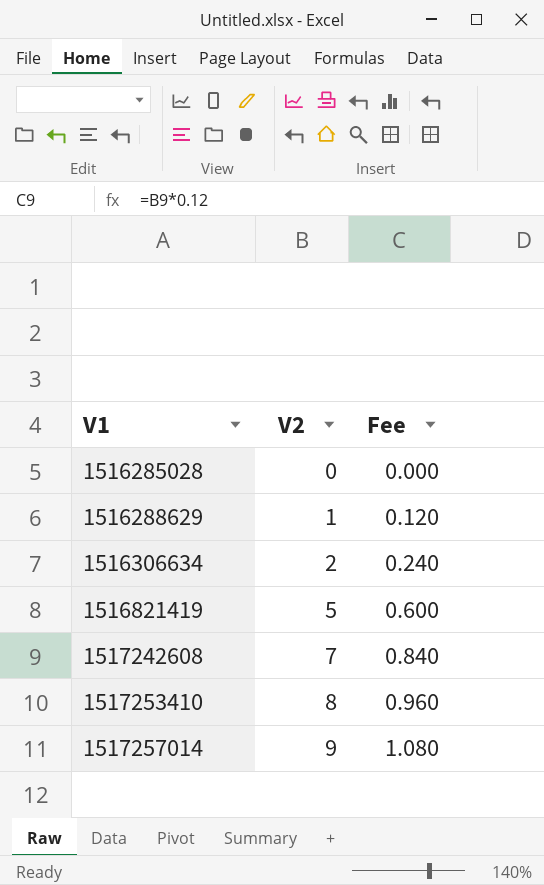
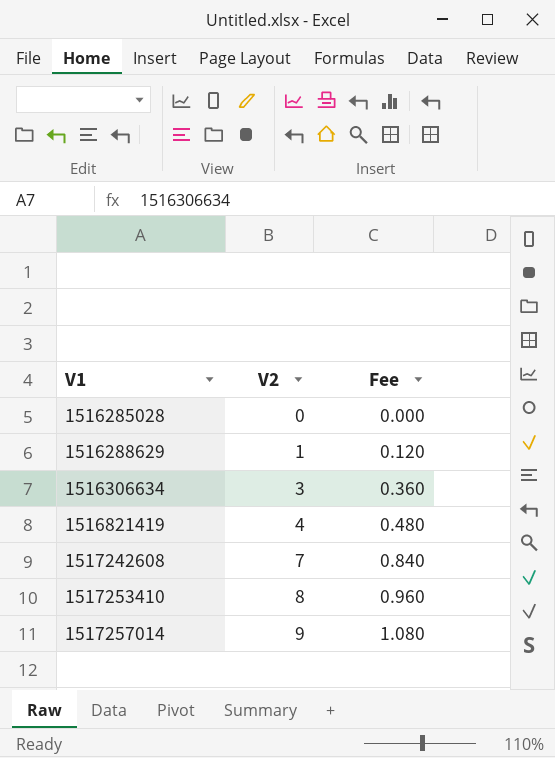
1516306634 | V2: 2 -> 3
1516306634 | Fee: 0.240 -> 0.360
1516821419 | V2: 5 -> 4
1516821419 | Fee: 0.600 -> 0.480

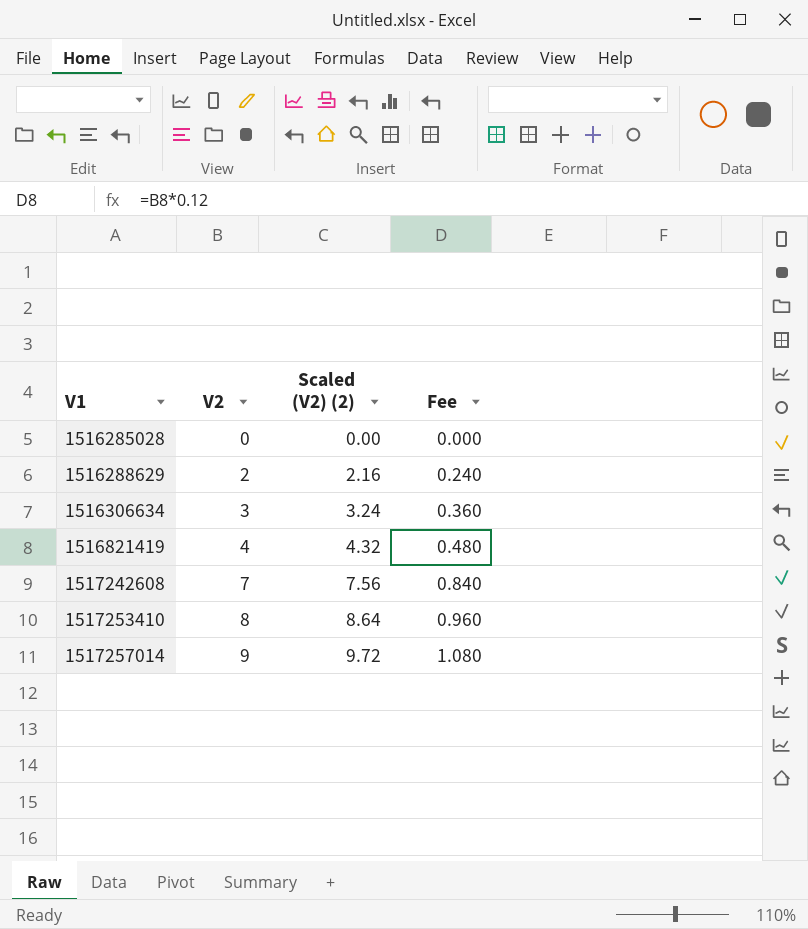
column Scaled (V2) (2) | formula: none -> [V2] * 1.08
1516288629 | V2: 1 -> 2
1516288629 | Fee: 0.120 -> 0.240

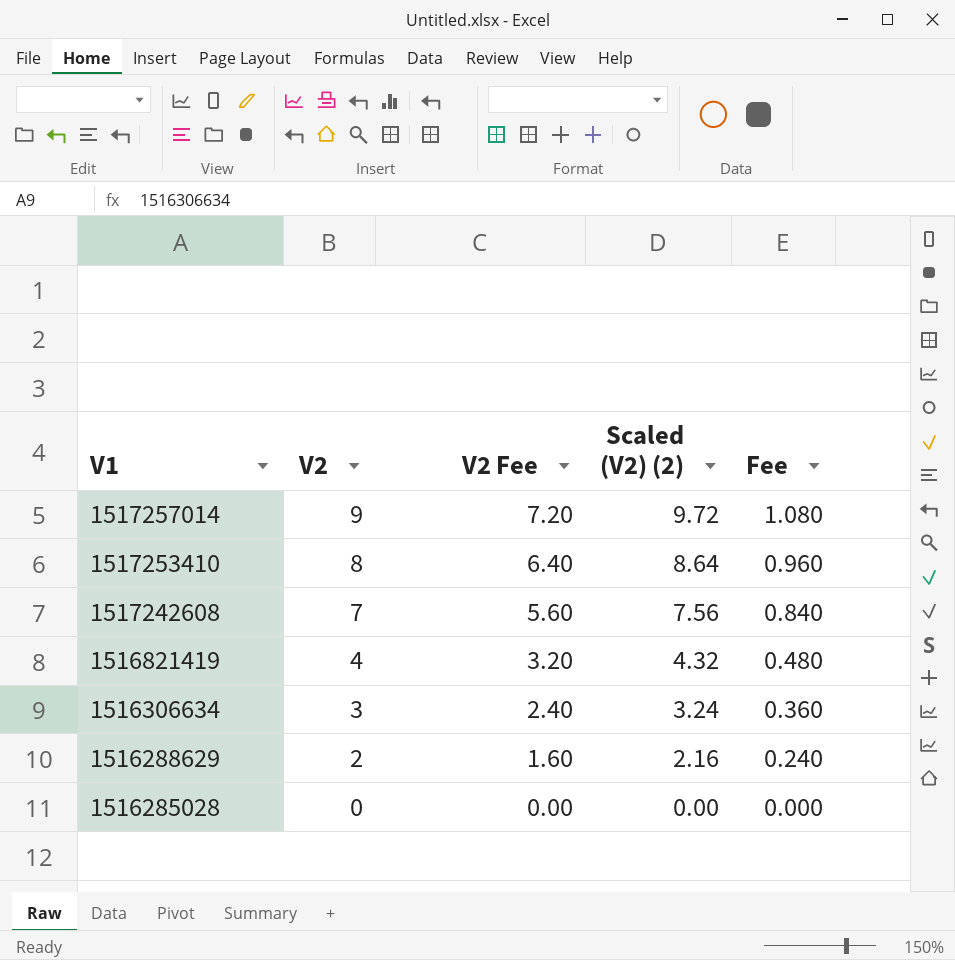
row order: V1 ascending -> V1 descending
column V2 Fee | formula: none -> [V2] * 0.8

